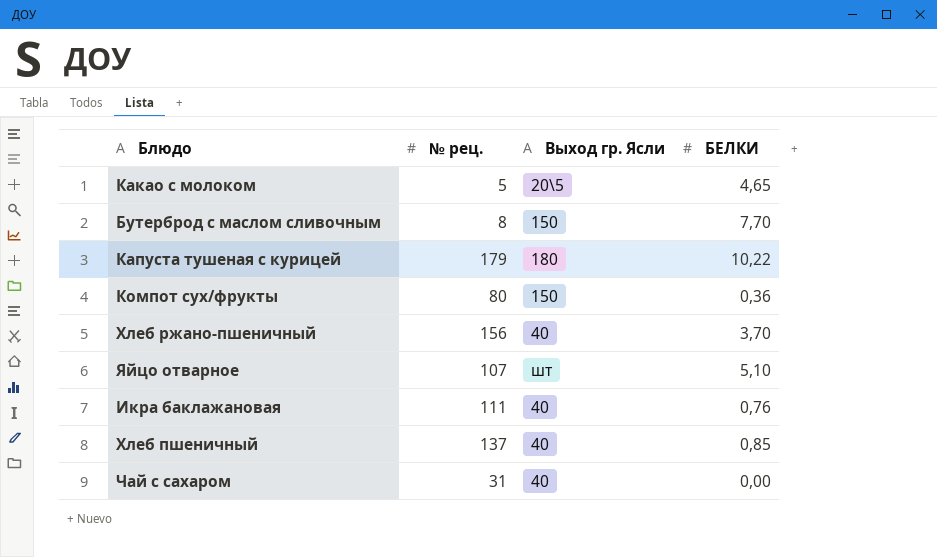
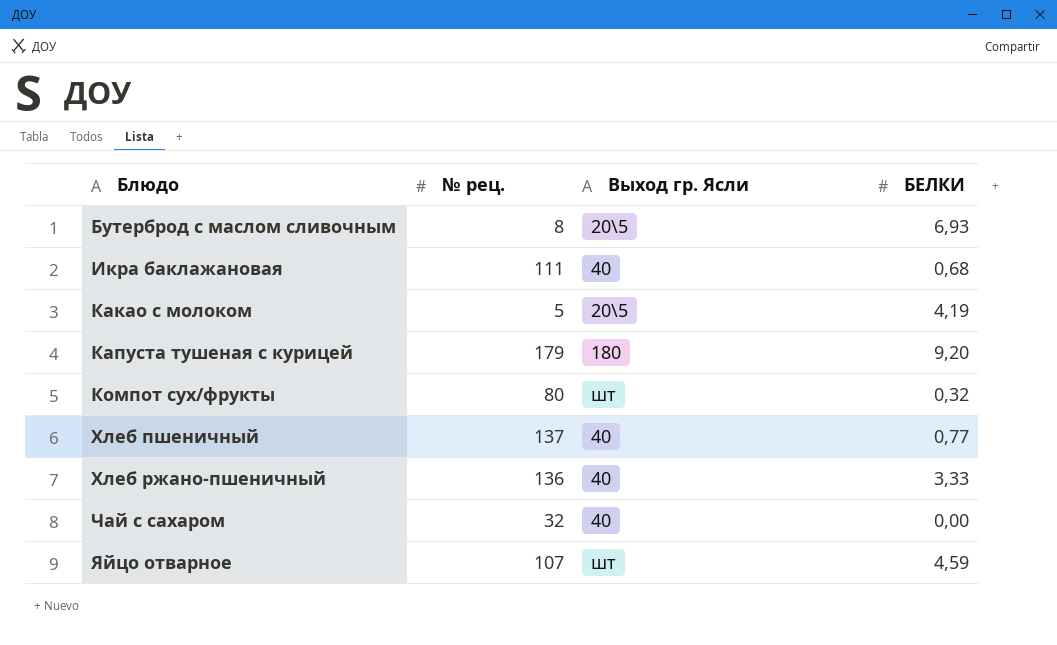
row order: none -> Блюдо ascending
Бутерброд с маслом сливочным | Выход гр. Ясли: 150 -> 20\5
Бутерброд с маслом сливочным | БЕЛКИ: 7,70 -> 6,93
Икра баклажановая | БЕЛКИ: 0,76 -> 0,68
Какао с молоком | БЕЛКИ: 4,65 -> 4,19
Капуста тушеная с курицей | БЕЛКИ: 10,22 -> 9,20
Компот сух/фрукты | Выход гр. Ясли: 150 -> шт
Компот сух/фрукты | БЕЛКИ: 0,36 -> 0,32
Хлеб пшеничный | БЕЛКИ: 0,85 -> 0,77
Хлеб ржано-пшеничный | № рец.: 156 -> 136
Хлеб ржано-пшеничный | БЕЛКИ: 3,70 -> 3,33
Чай с сахаром | № рец.: 31 -> 32
Яйцо отварное | БЕЛКИ: 5,10 -> 4,59

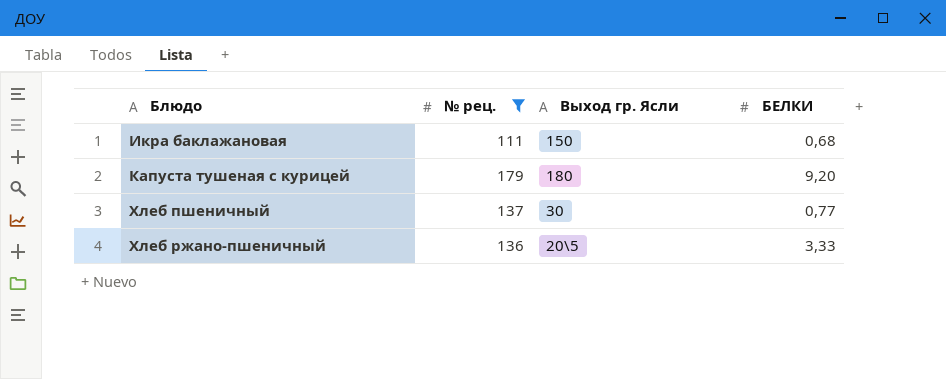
filter: none -> № рец. >= 111
Икра баклажановая | Выход гр. Ясли: 40 -> 150
Хлеб пшеничный | Выход гр. Ясли: 40 -> 30
Хлеб ржано-пшеничный | Выход гр. Ясли: 40 -> 20\5

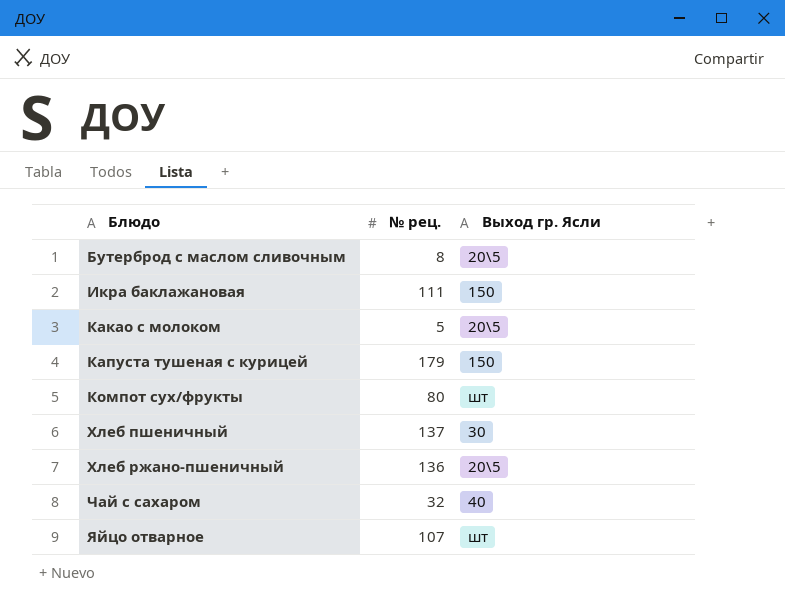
filter: № рец. >= 111 -> none
column БЕЛКИ | position: 4 -> none
Капуста тушеная с курицей | Выход гр. Ясли: 180 -> 150

